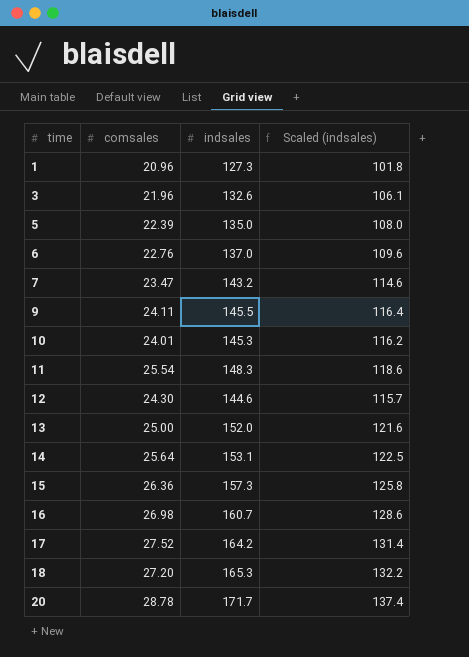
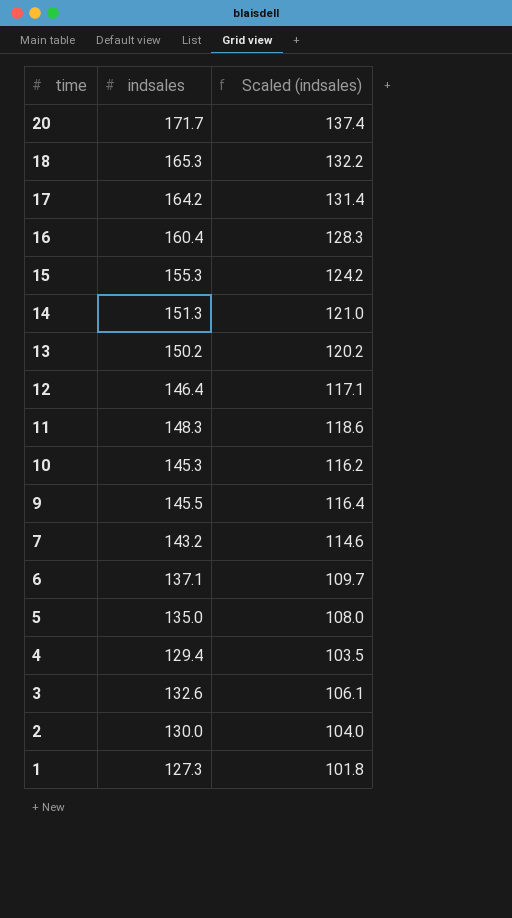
row order: time ascending -> time descending
column comsales | position: 2 -> none
16 | indsales: 160.7 -> 160.4
16 | Scaled (indsales): 128.6 -> 128.3
15 | indsales: 157.3 -> 155.3
15 | Scaled (indsales): 125.8 -> 124.2
14 | indsales: 153.1 -> 151.3
14 | Scaled (indsales): 122.5 -> 121.0
13 | indsales: 152.0 -> 150.2
13 | Scaled (indsales): 121.6 -> 120.2
12 | indsales: 144.6 -> 146.4
12 | Scaled (indsales): 115.7 -> 117.1
6 | indsales: 137.0 -> 137.1
6 | Scaled (indsales): 109.6 -> 109.7
row 4: none -> 129.4 | 103.5
row 2: none -> 130.0 | 104.0

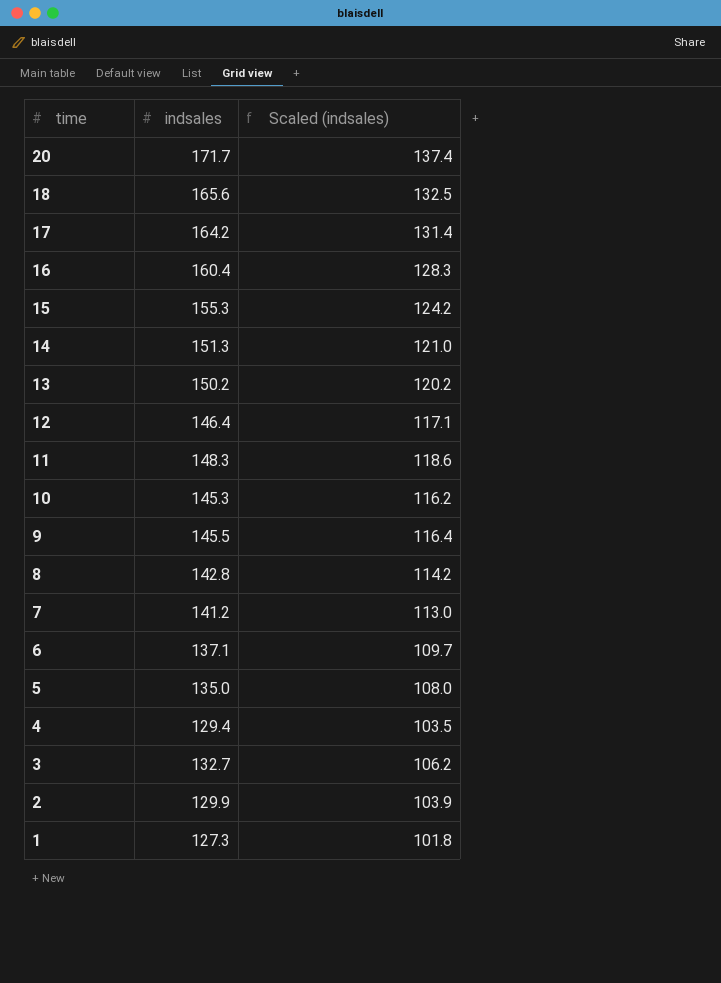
18 | indsales: 165.3 -> 165.6
18 | Scaled (indsales): 132.2 -> 132.5
row 8: none -> 142.8 | 114.2
7 | indsales: 143.2 -> 141.2
7 | Scaled (indsales): 114.6 -> 113.0
3 | indsales: 132.6 -> 132.7
3 | Scaled (indsales): 106.1 -> 106.2
2 | indsales: 130.0 -> 129.9
2 | Scaled (indsales): 104.0 -> 103.9

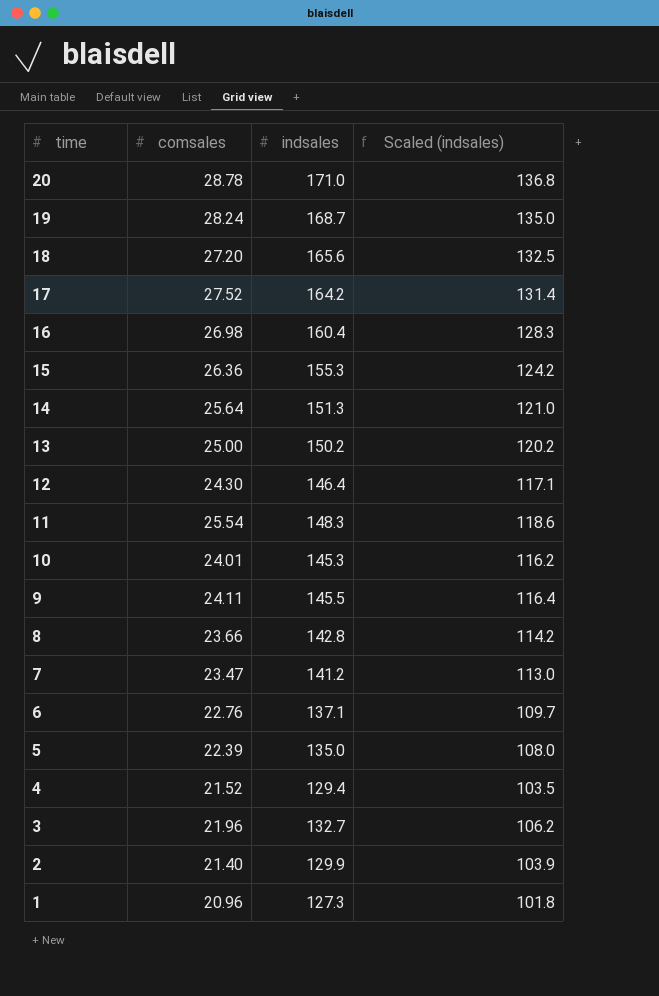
column comsales | position: none -> 2
20 | indsales: 171.7 -> 171.0
20 | Scaled (indsales): 137.4 -> 136.8
row 19: none -> 28.24 | 168.7 | 135.0

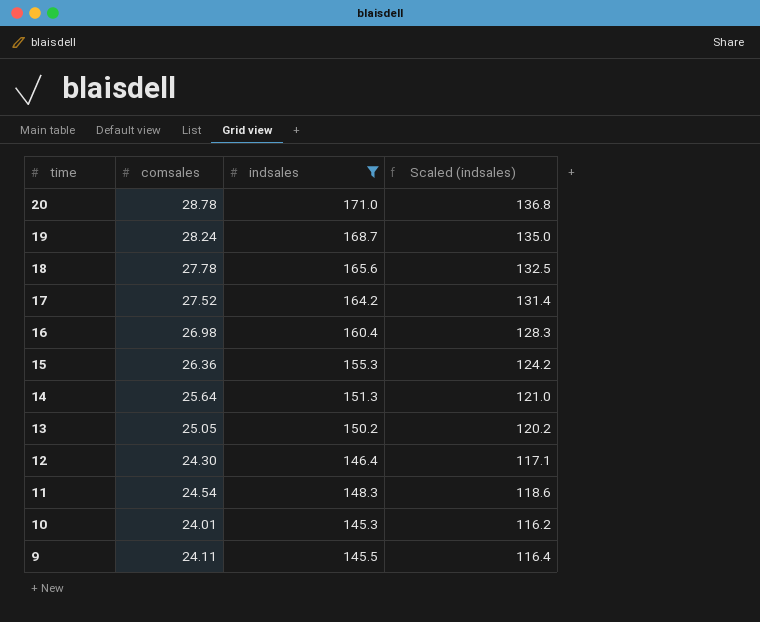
filter: none -> indsales >= 145.3
18 | comsales: 27.20 -> 27.78
13 | comsales: 25.00 -> 25.05
11 | comsales: 25.54 -> 24.54

